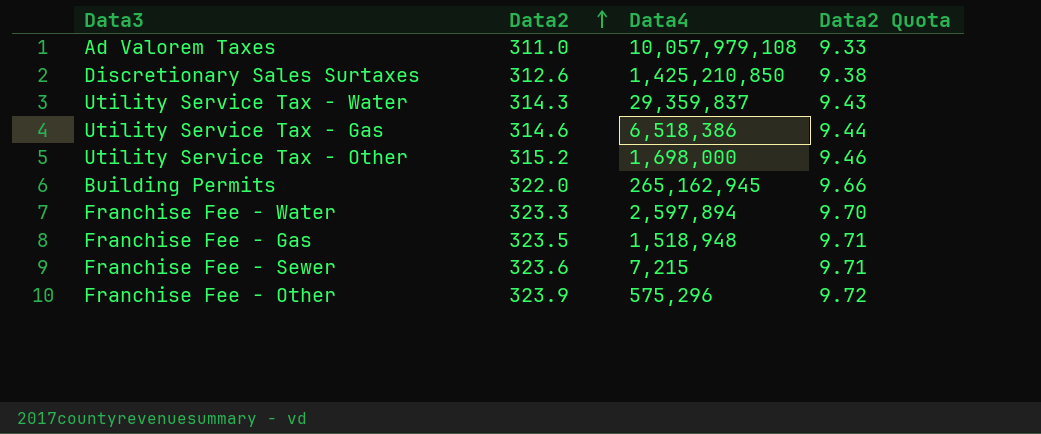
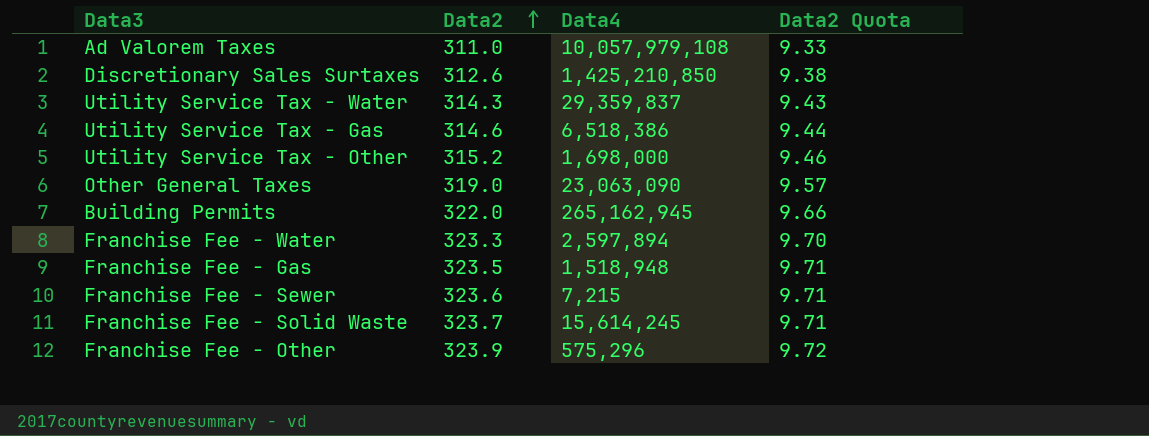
row Other General Taxes: none -> 319.0 | 23,063,090 | 9.57
row Franchise Fee - Solid Waste: none -> 323.7 | 15,614,245 | 9.71

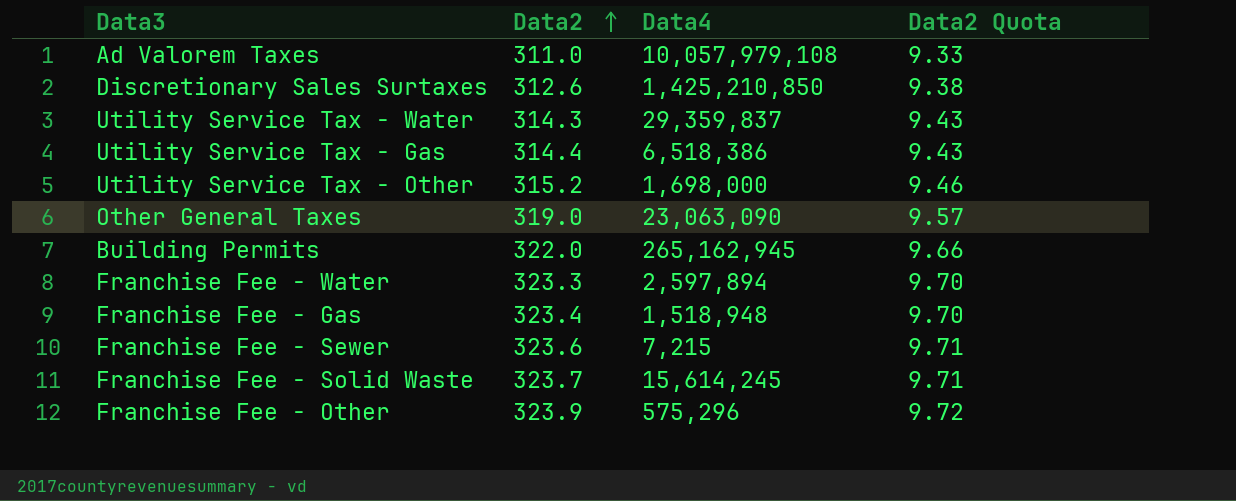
Utility Service Tax - Gas | Data2: 314.6 -> 314.4
Utility Service Tax - Gas | Data2 Quota: 9.44 -> 9.43
Franchise Fee - Gas | Data2: 323.5 -> 323.4
Franchise Fee - Gas | Data2 Quota: 9.71 -> 9.70

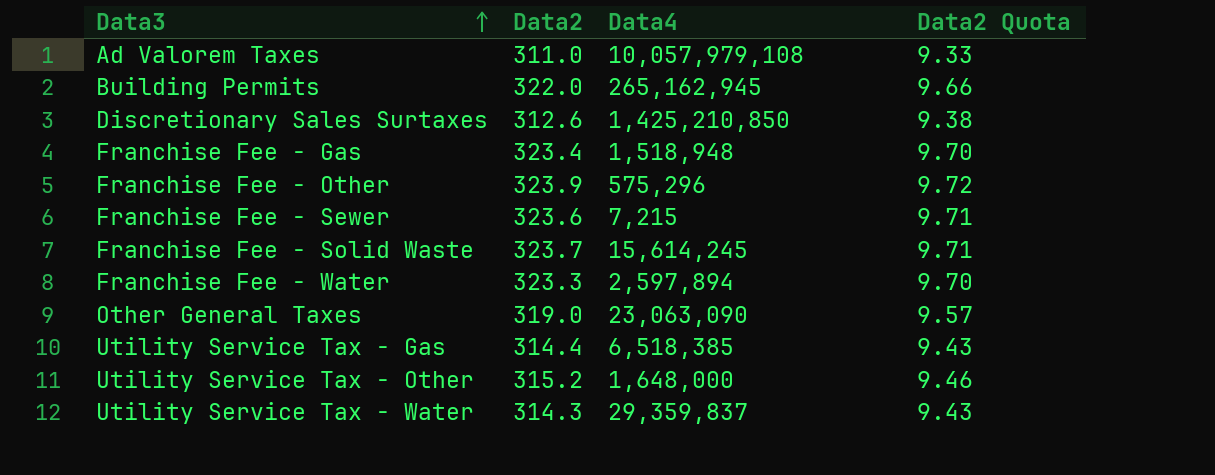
row order: Data2 ascending -> Data3 ascending
Utility Service Tax - Gas | Data4: 6,518,386 -> 6,518,385
Utility Service Tax - Other | Data4: 1,698,000 -> 1,648,000

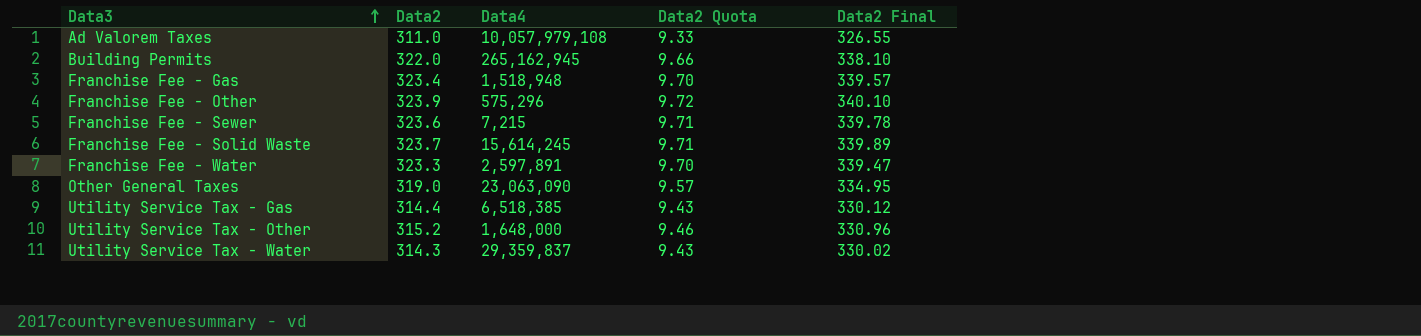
column Data2 Final | formula: none -> [Data2] * 1.05
row Discretionary Sales Surtaxes: 312.6 | 1,425,210,850 | 9.38 -> none
Franchise Fee - Water | Data4: 2,597,894 -> 2,597,891

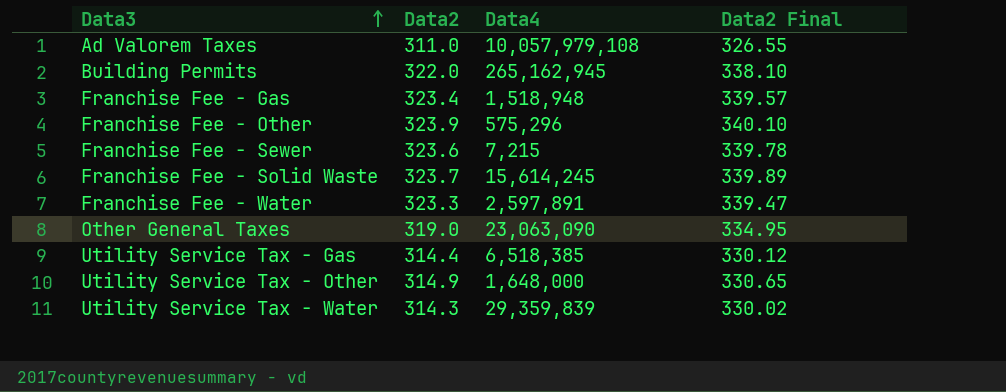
column Data2 Quota | formula: [Data2] * 0.03 -> none
Utility Service Tax - Other | Data2: 315.2 -> 314.9
Utility Service Tax - Other | Data2 Final: 330.96 -> 330.65
Utility Service Tax - Water | Data4: 29,359,837 -> 29,359,839

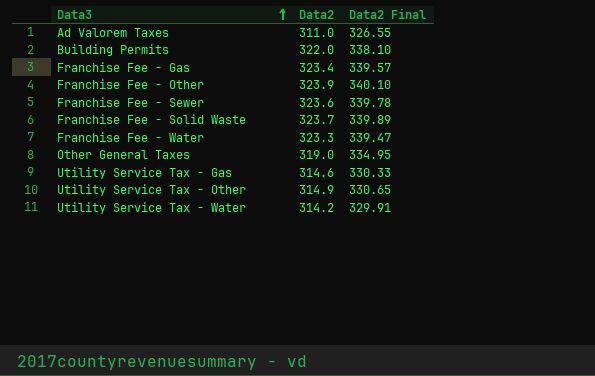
column Data4 | position: 3 -> none
Utility Service Tax - Gas | Data2: 314.4 -> 314.6
Utility Service Tax - Gas | Data2 Final: 330.12 -> 330.33
Utility Service Tax - Water | Data2: 314.3 -> 314.2
Utility Service Tax - Water | Data2 Final: 330.02 -> 329.91

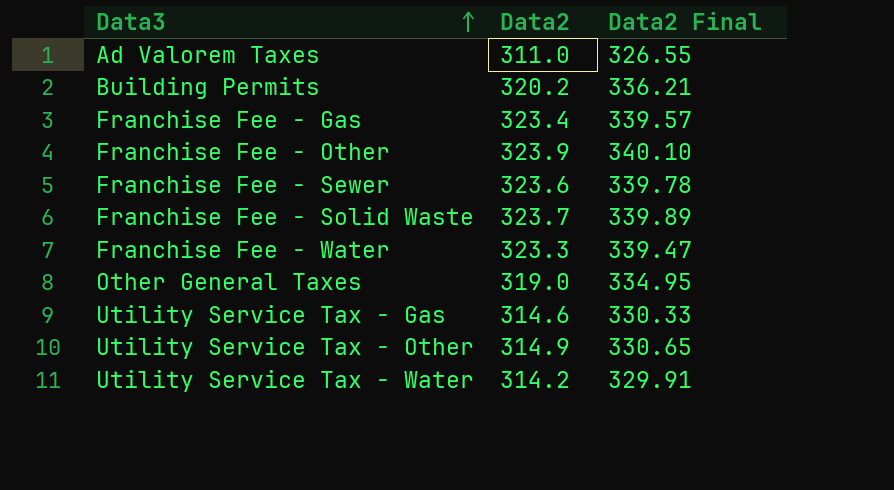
Building Permits | Data2: 322.0 -> 320.2
Building Permits | Data2 Final: 338.10 -> 336.21

